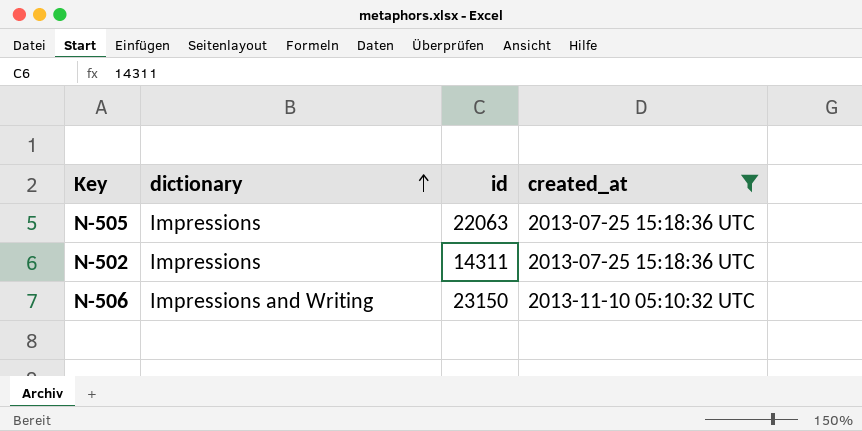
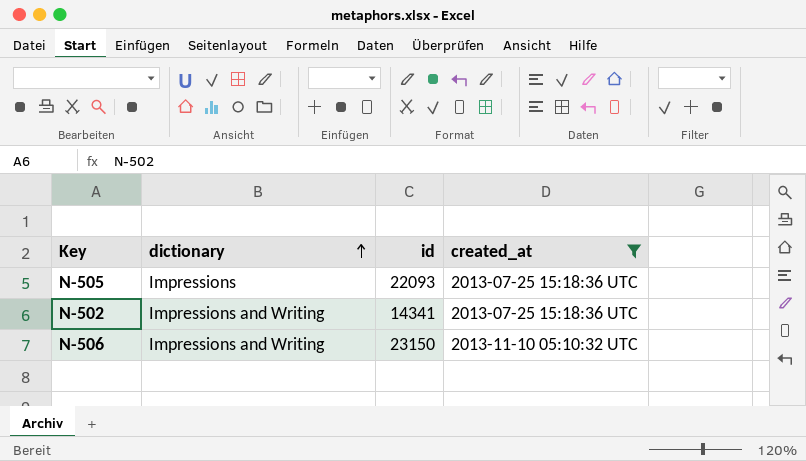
N-505 | id: 22063 -> 22093
N-502 | dictionary: Impressions -> Impressions and Writing
N-502 | id: 14311 -> 14341

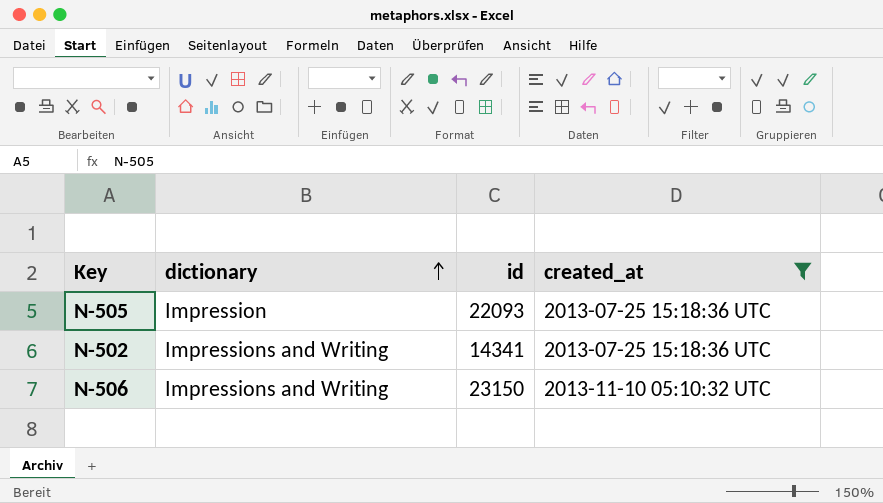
N-505 | dictionary: Impressions -> Impression

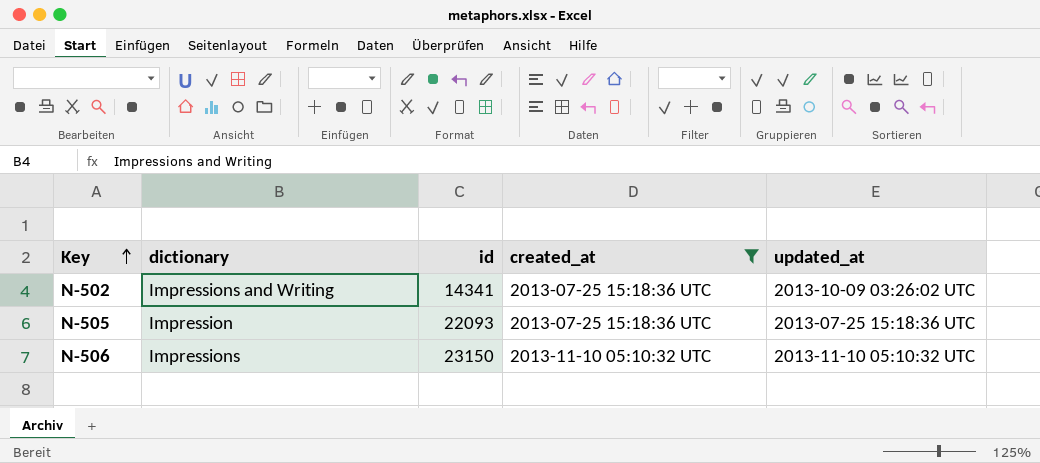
row order: dictionary ascending -> Key ascending
column updated_at | position: none -> 5
N-506 | dictionary: Impressions and Writing -> Impressions

